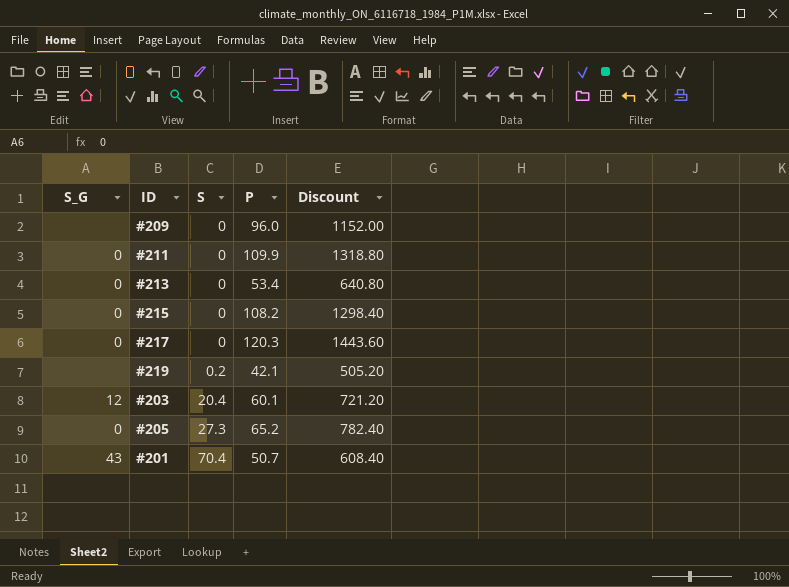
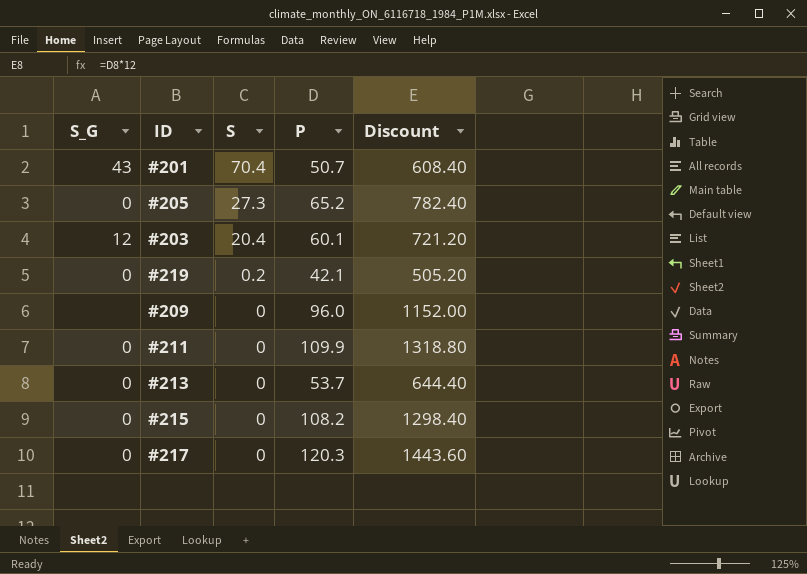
row order: S ascending -> S descending
#219 | S_G: none -> 0
#213 | P: 53.4 -> 53.7
#213 | Discount: 640.80 -> 644.40

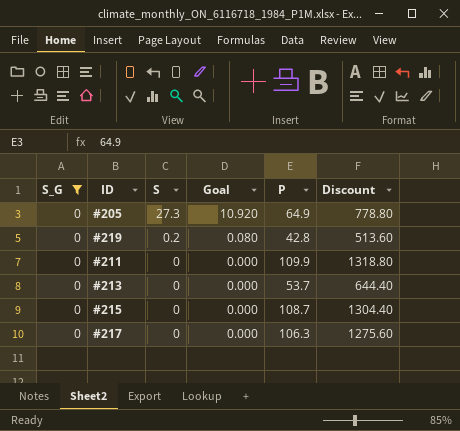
filter: none -> S_G = 0
column Goal | formula: none -> [S] * 0.4
#205 | P: 65.2 -> 64.9
#205 | Discount: 782.40 -> 778.80
#219 | P: 42.1 -> 42.8
#219 | Discount: 505.20 -> 513.60
#215 | P: 108.2 -> 108.7
#215 | Discount: 1298.40 -> 1304.40
#217 | P: 120.3 -> 106.3
#217 | Discount: 1443.60 -> 1275.60

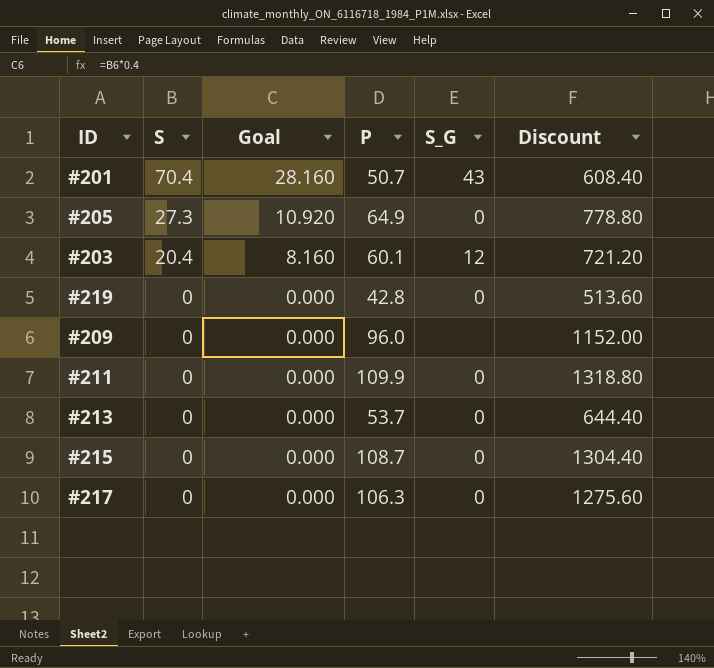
filter: S_G = 0 -> none
column S_G | position: 1 -> 5
#219 | S: 0.2 -> 0
#219 | Goal: 0.080 -> 0.000

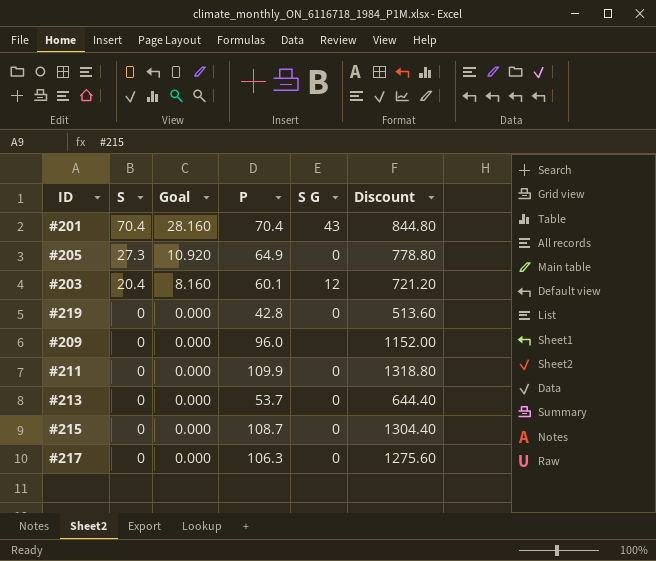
column name: S_G -> S G
#201 | P: 50.7 -> 70.4
#201 | Discount: 608.40 -> 844.80

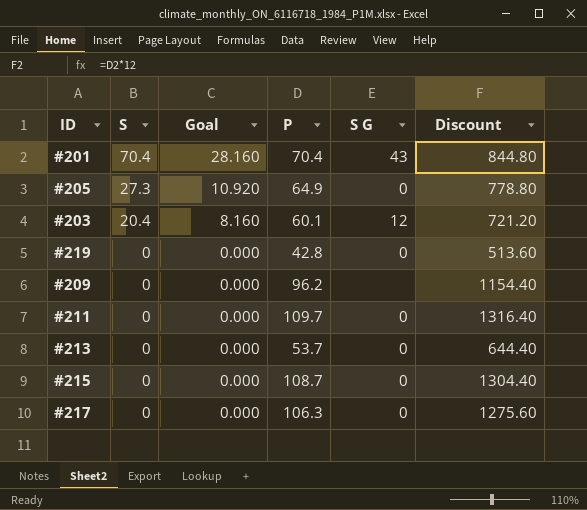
#209 | P: 96.0 -> 96.2
#209 | Discount: 1152.00 -> 1154.40
#211 | P: 109.9 -> 109.7
#211 | Discount: 1318.80 -> 1316.40

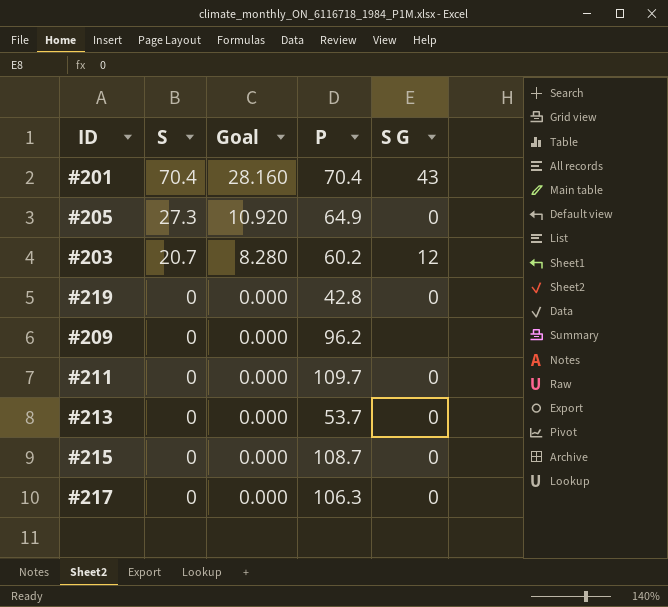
column Discount | formula: [P] * 12 -> none
#203 | S: 20.4 -> 20.7
#203 | Goal: 8.160 -> 8.280
#203 | P: 60.1 -> 60.2

